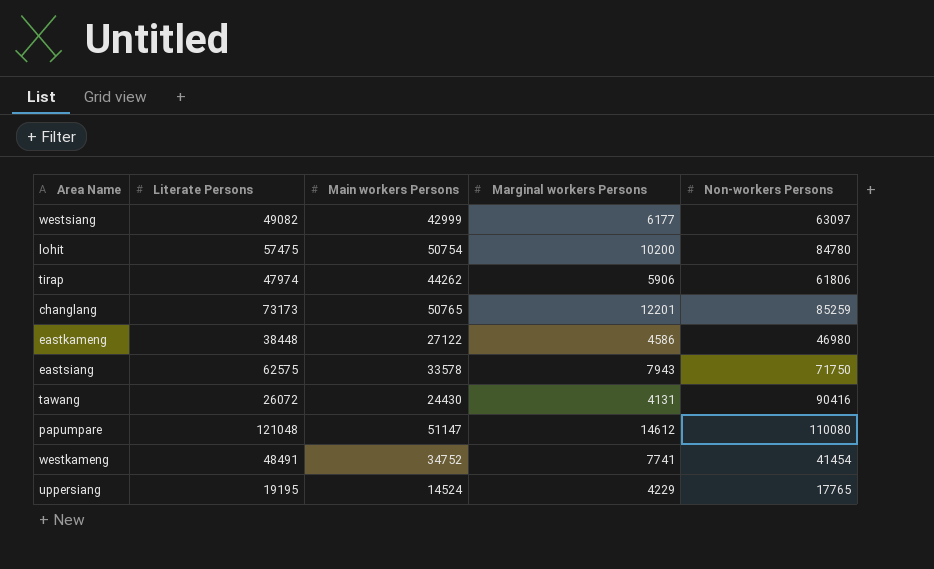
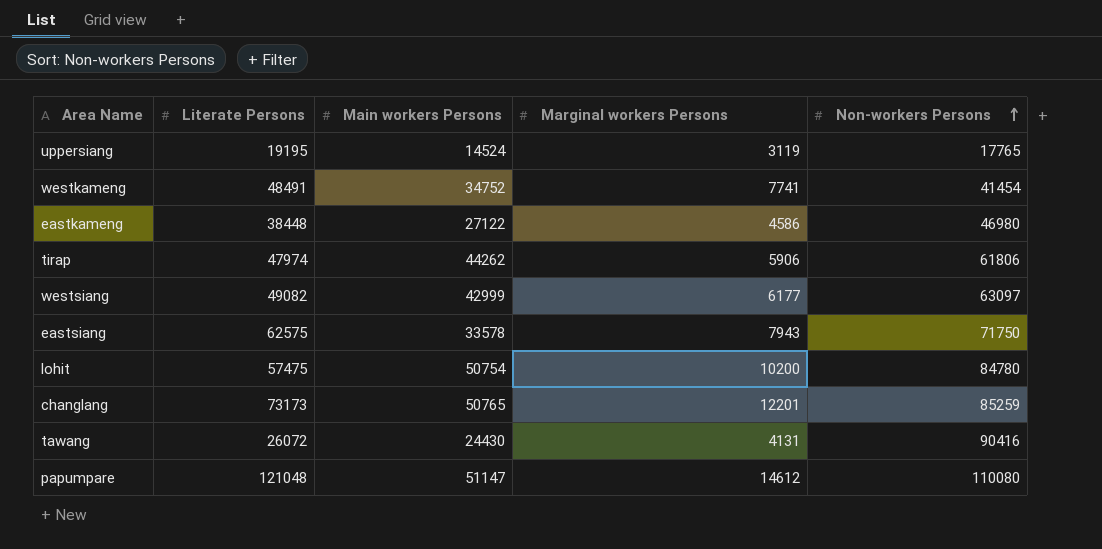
row order: none -> Non-workers Persons ascending
uppersiang | Marginal workers Persons: 4229 -> 3119

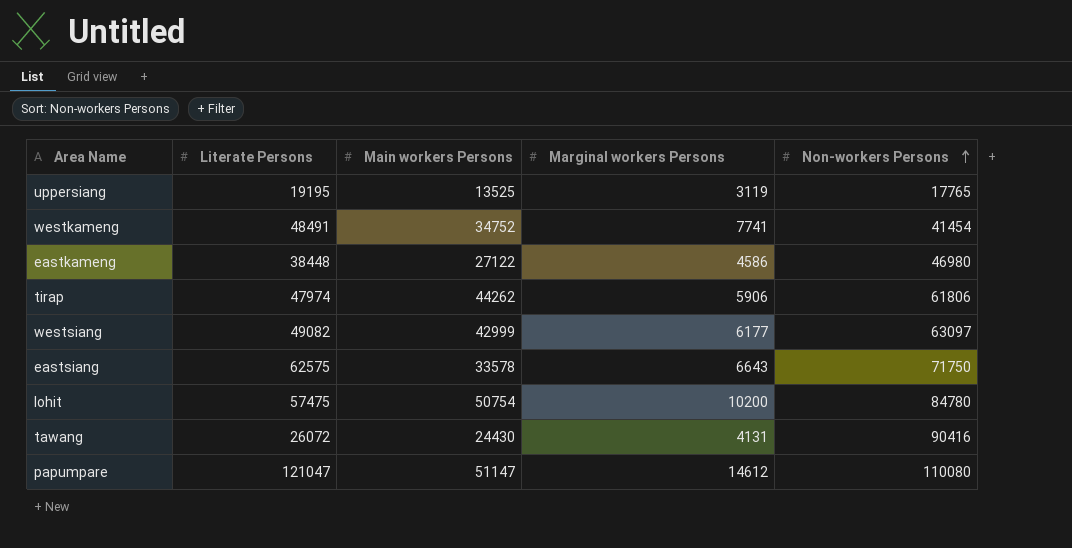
row changlang: 73173 | 50765 | 12201 | 85259 -> none
uppersiang | Main workers Persons: 14524 -> 13525
eastsiang | Marginal workers Persons: 7943 -> 6643
papumpare | Literate Persons: 121048 -> 121047

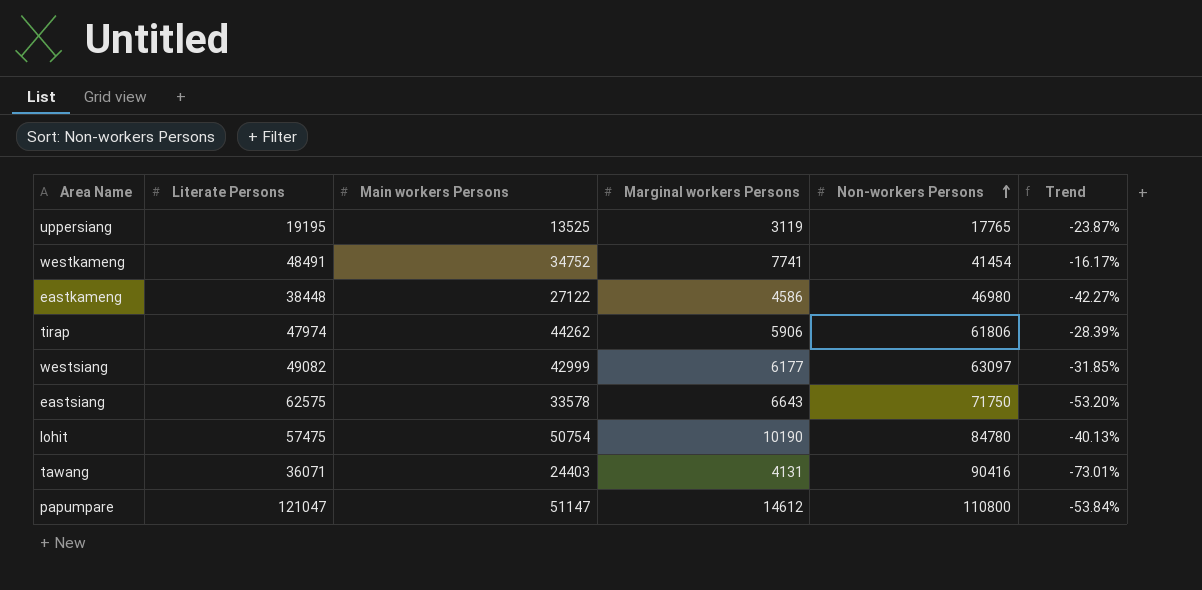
column Trend | formula: none -> ([Main workers Persons] - [Non-workers Persons]) / [Non-workers Persons]
lohit | Marginal workers Persons: 10200 -> 10190
tawang | Literate Persons: 26072 -> 36071
tawang | Main workers Persons: 24430 -> 24403
papumpare | Non-workers Persons: 110080 -> 110800

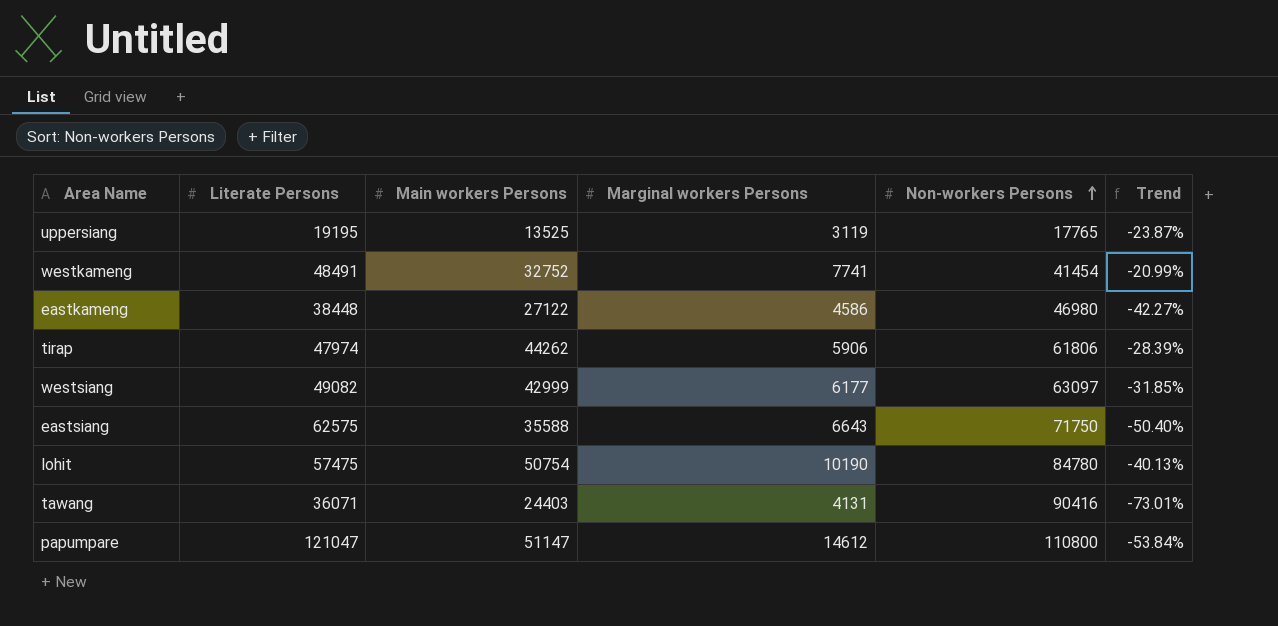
westkameng | Main workers Persons: 34752 -> 32752
westkameng | Trend: -16.17% -> -20.99%
eastsiang | Main workers Persons: 33578 -> 35588
eastsiang | Trend: -53.20% -> -50.40%

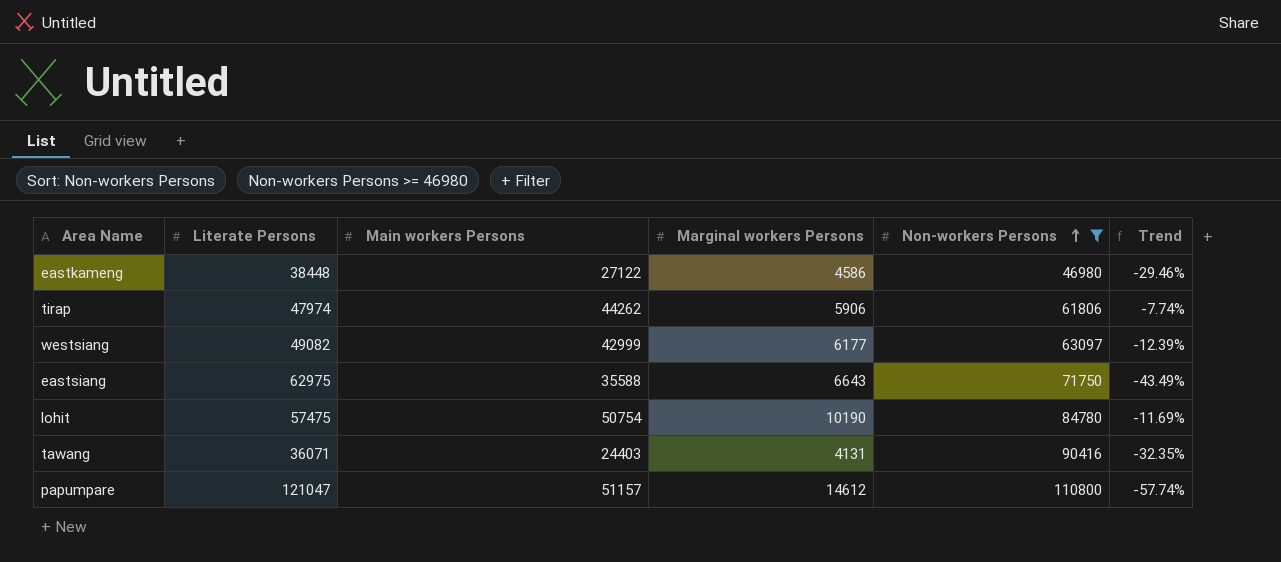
filter: none -> Non-workers Persons >= 46980
column Trend | formula: ([Main workers Persons] - [Non-workers Persons]) / [Non-workers Persons] -> ([Main workers Persons] - [Literate Persons]) / [Literate Persons]
eastsiang | Literate Persons: 62575 -> 62975
papumpare | Main workers Persons: 51147 -> 51157

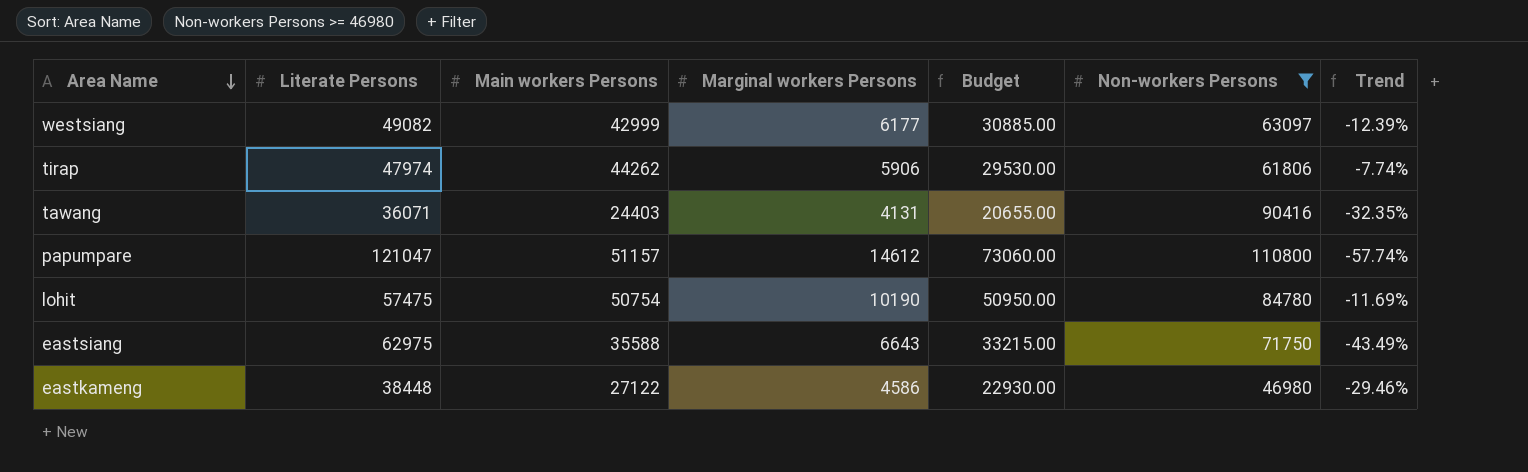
row order: Non-workers Persons ascending -> Area Name descending
column Budget | formula: none -> [Marginal workers Persons] * 5

